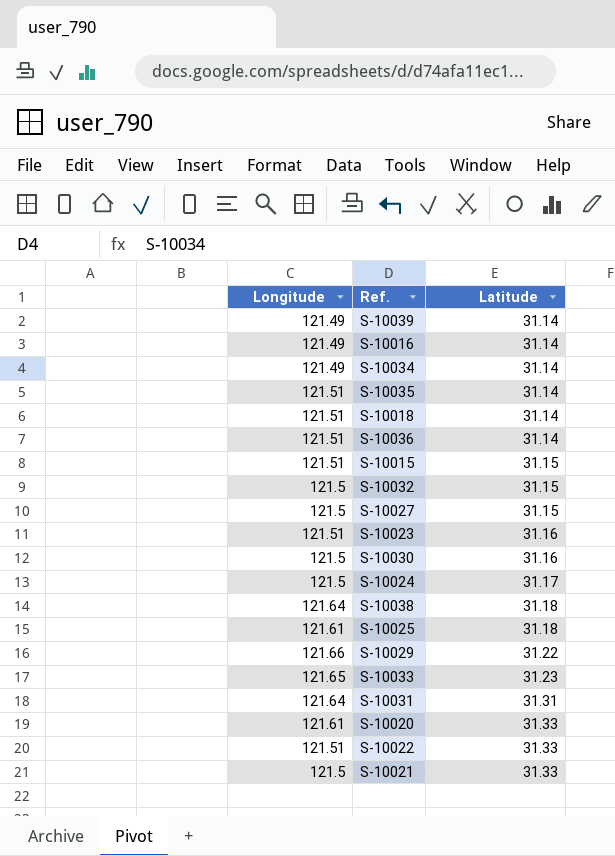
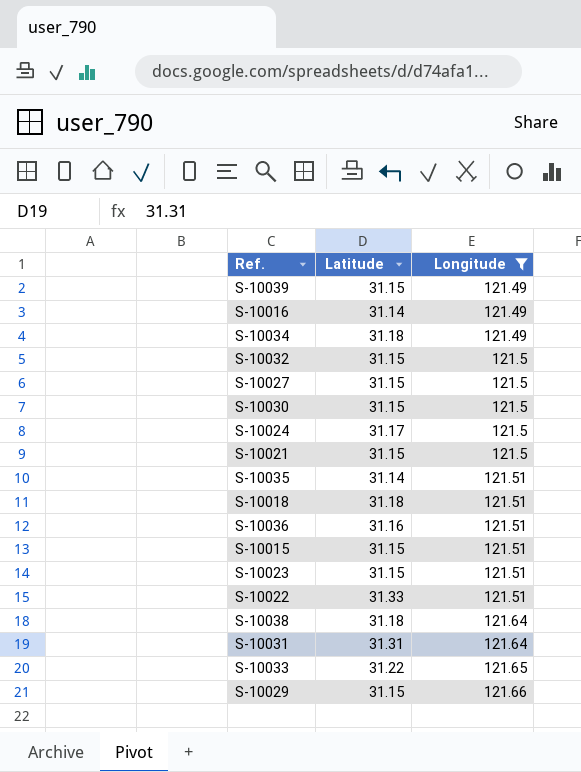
filter: none -> Longitude != 121.61
row order: Latitude ascending -> Longitude ascending
column Longitude | position: 1 -> 3
S-10039 | Latitude: 31.14 -> 31.15
S-10034 | Latitude: 31.14 -> 31.18
S-10030 | Latitude: 31.16 -> 31.15
S-10021 | Latitude: 31.33 -> 31.15
S-10018 | Latitude: 31.14 -> 31.18
S-10036 | Latitude: 31.14 -> 31.16
S-10023 | Latitude: 31.16 -> 31.15
S-10033 | Latitude: 31.23 -> 31.22
S-10029 | Latitude: 31.22 -> 31.15

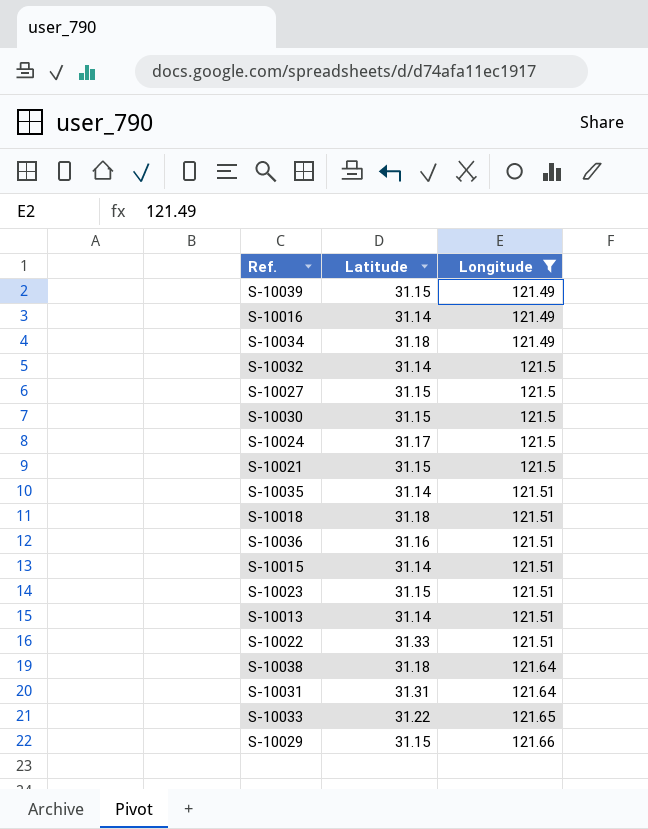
S-10032 | Latitude: 31.15 -> 31.14
S-10015 | Latitude: 31.15 -> 31.14
row S-10013: none -> 31.14 | 121.51

